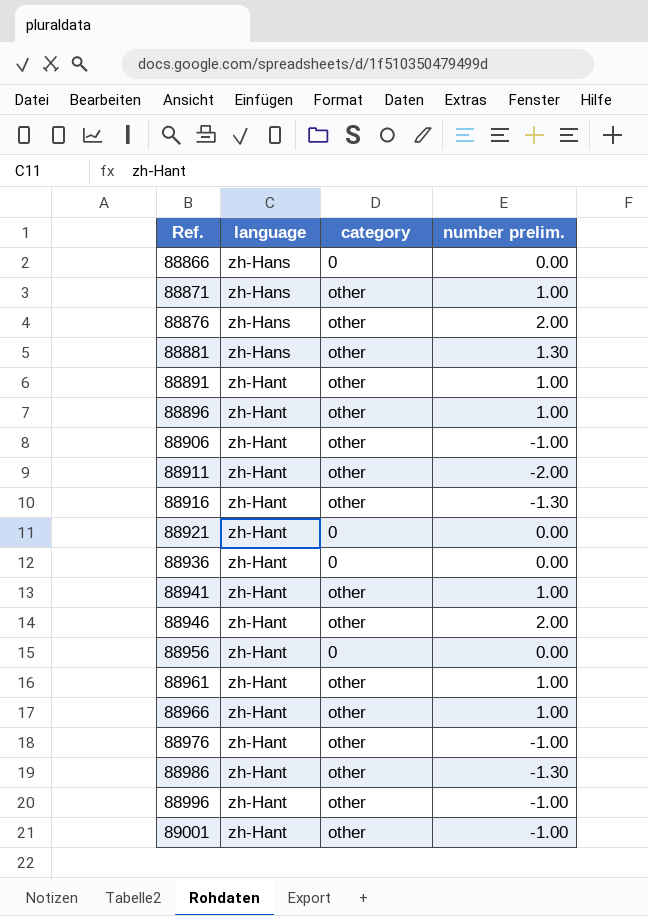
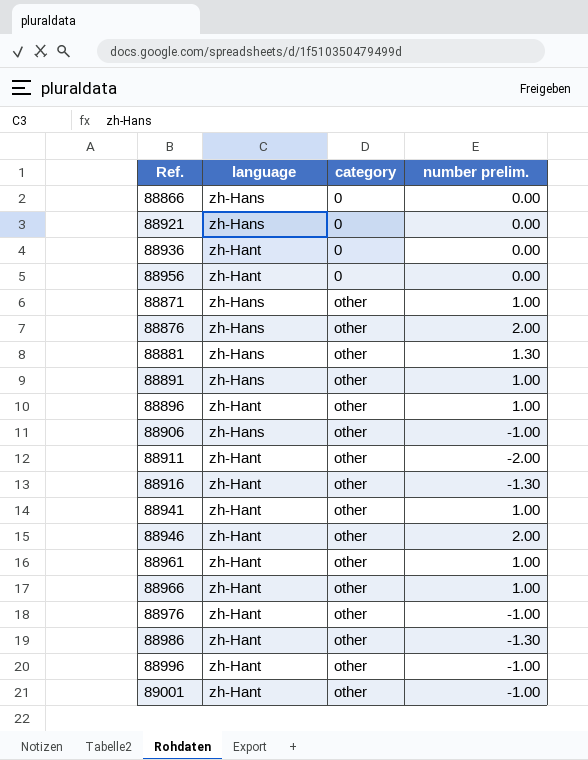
row order: Ref. ascending -> category ascending
88921 | language: zh-Hant -> zh-Hans
88891 | language: zh-Hant -> zh-Hans
88906 | language: zh-Hant -> zh-Hans

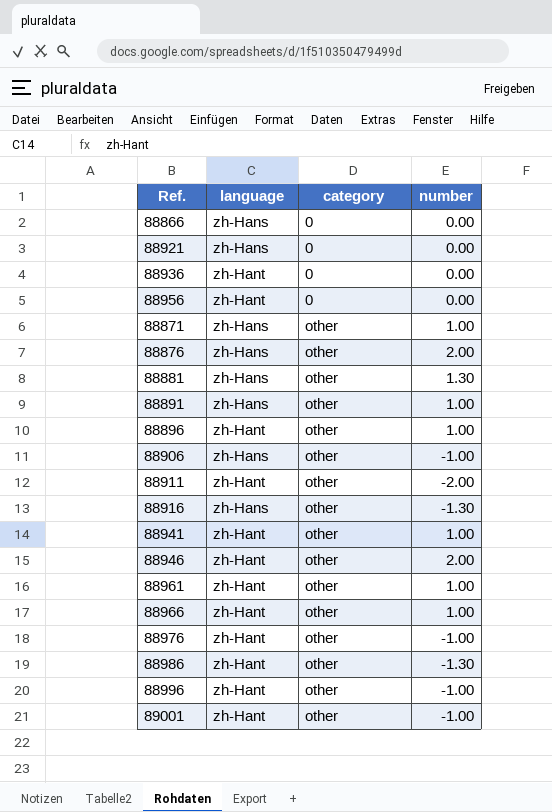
column name: number prelim. -> number
88916 | language: zh-Hant -> zh-Hans

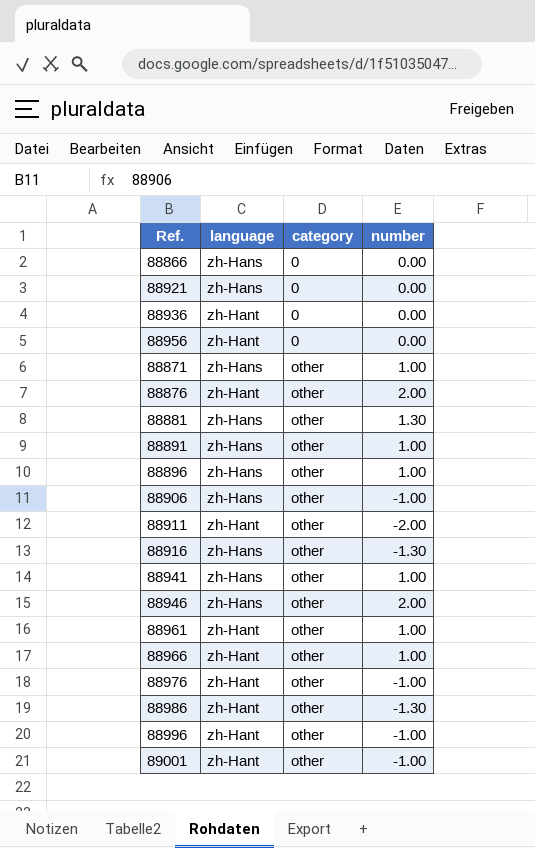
88876 | language: zh-Hans -> zh-Hant
88896 | language: zh-Hant -> zh-Hans
88941 | language: zh-Hant -> zh-Hans
88946 | language: zh-Hant -> zh-Hans

